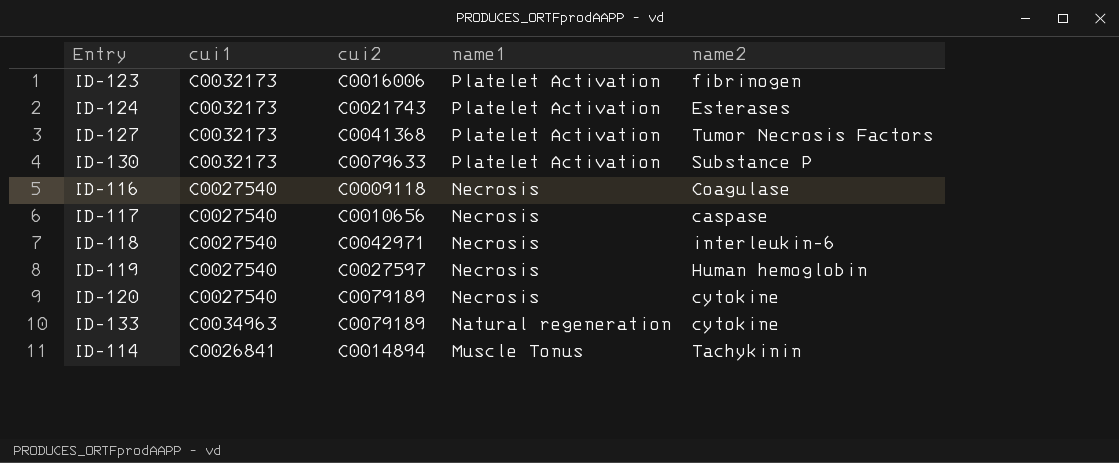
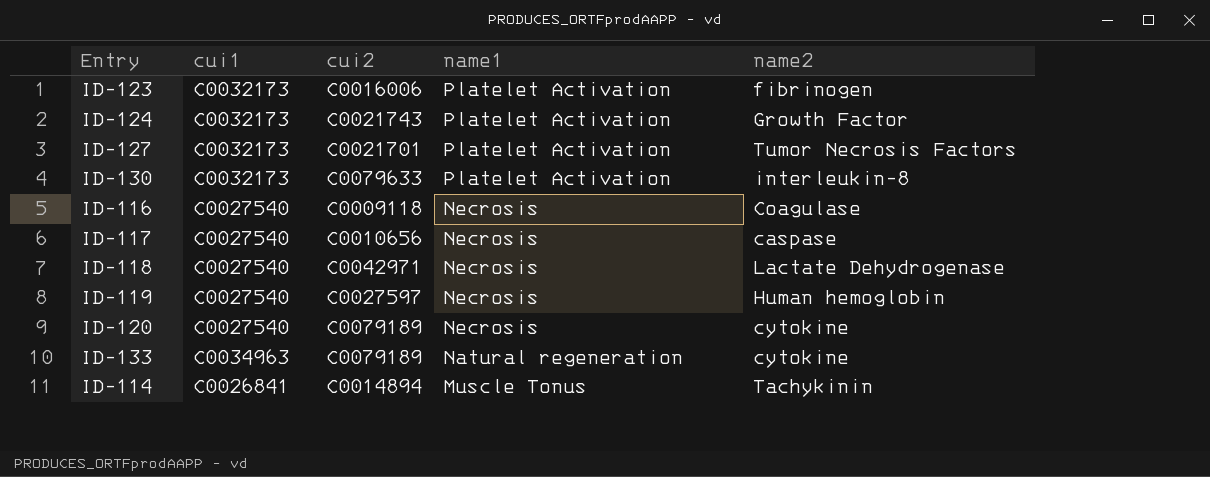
ID-124 | name2: Esterases -> Growth Factor
ID-127 | cui2: C0041368 -> C0021701
ID-130 | name2: Substance P -> interleukin-8
ID-118 | name2: interleukin-6 -> Lactate Dehydrogenase

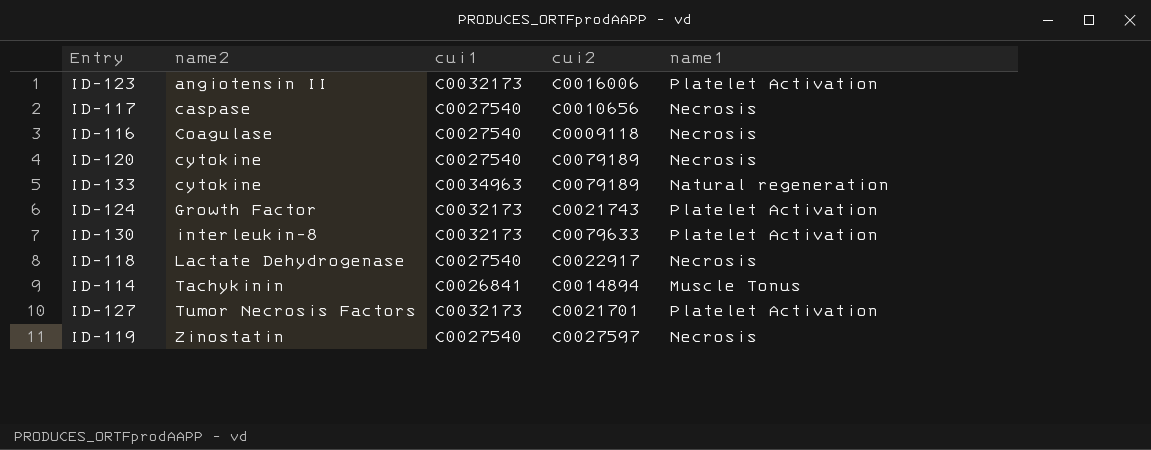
row order: name1 descending -> name2 ascending
column name2 | position: 5 -> 2
ID-123 | name2: fibrinogen -> angiotensin II
ID-118 | cui2: C0042971 -> C0022917
ID-119 | name2: Human hemoglobin -> Zinostatin

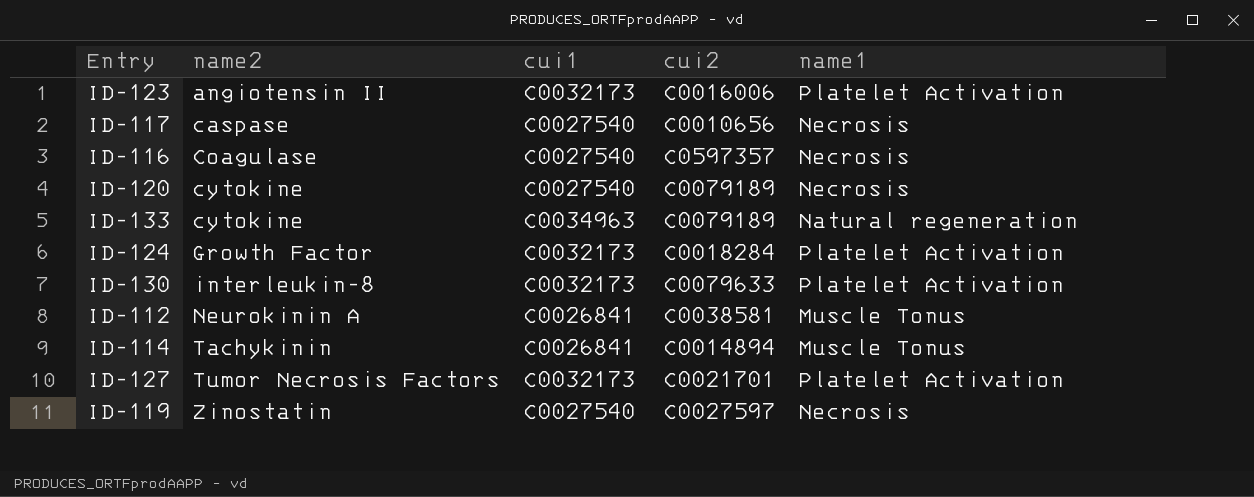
row ID-118: Lactate Dehydrogenase | C0027540 | C0022917 | Necrosis -> none
ID-116 | cui2: C0009118 -> C0597357
ID-124 | cui2: C0021743 -> C0018284
row ID-112: none -> Neurokinin A | C0026841 | C0038581 | Muscle Tonus

